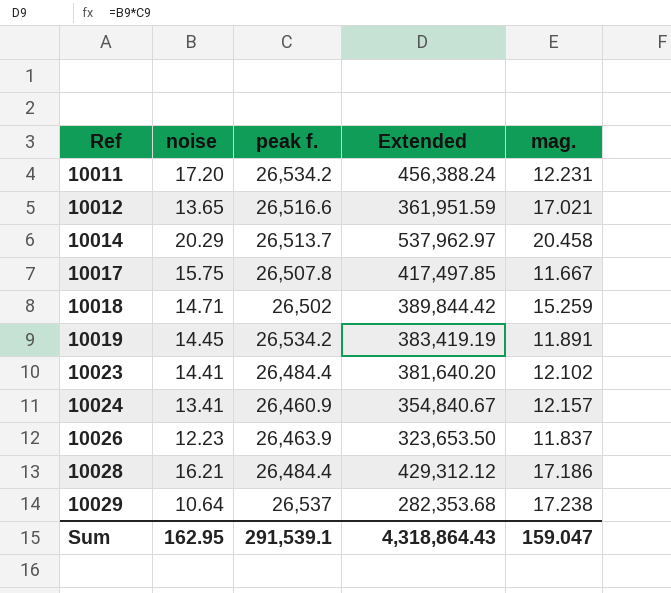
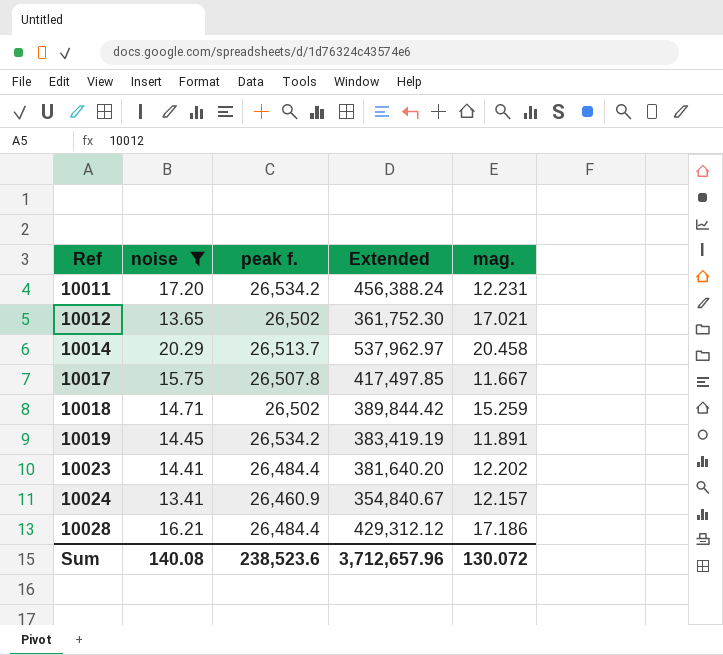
filter: none -> noise >= 13.41
10012 | peak f.: 26,516.6 -> 26,502
10012 | Extended: 361,951.59 -> 361,752.30
10023 | mag.: 12.102 -> 12.202
Sum | noise: 162.95 -> 140.08
Sum | peak f.: 291,539.1 -> 238,523.6
Sum | Extended: 4,318,864.43 -> 3,712,657.96
Sum | mag.: 159.047 -> 130.072

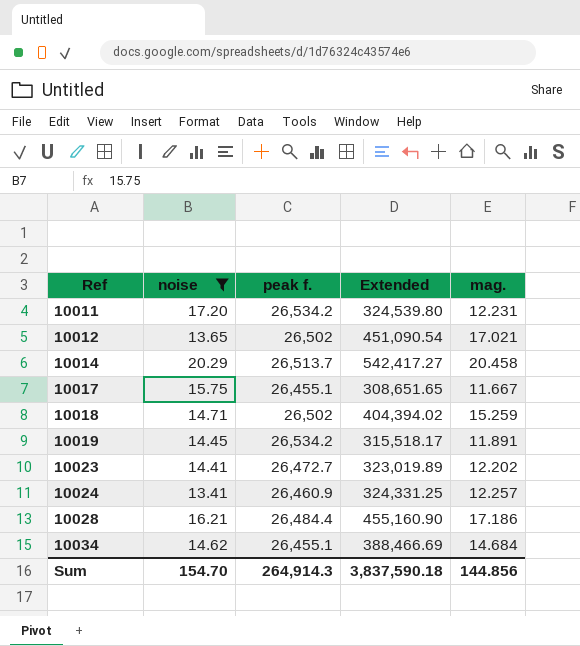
column Extended | formula: [noise] * [peak f.] -> [peak f.] * [mag.]
10017 | peak f.: 26,507.8 -> 26,455.1
10023 | peak f.: 26,484.4 -> 26,472.7
10024 | mag.: 12.157 -> 12.257
row 10034: none -> 14.62 | 26,455.1 | 388,466.69 | 14.684
Sum | noise: 140.08 -> 154.70
Sum | peak f.: 238,523.6 -> 264,914.3
Sum | Extended: 3,712,657.96 -> 3,837,590.18
Sum | mag.: 130.072 -> 144.856

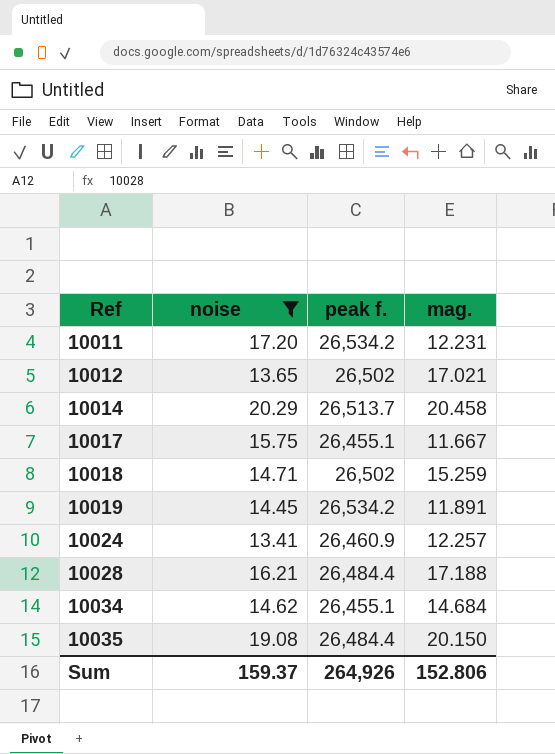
column Extended | formula: [peak f.] * [mag.] -> none
row 10023: 14.41 | 26,472.7 | 323,019.89 | 12.202 -> none
10028 | mag.: 17.186 -> 17.188
row 10035: none -> 19.08 | 26,484.4 | 20.150
Sum | noise: 154.70 -> 159.37
Sum | peak f.: 264,914.3 -> 264,926
Sum | mag.: 144.856 -> 152.806

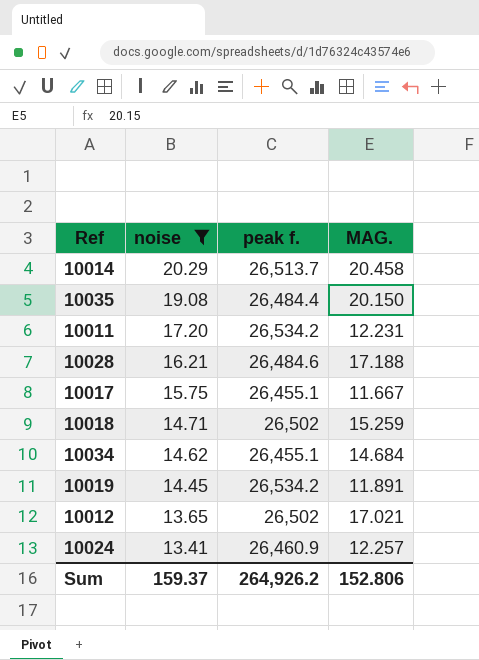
row order: Ref ascending -> noise descending
column name: mag. -> MAG.
10028 | peak f.: 26,484.4 -> 26,484.6
Sum | peak f.: 264,926 -> 264,926.2

